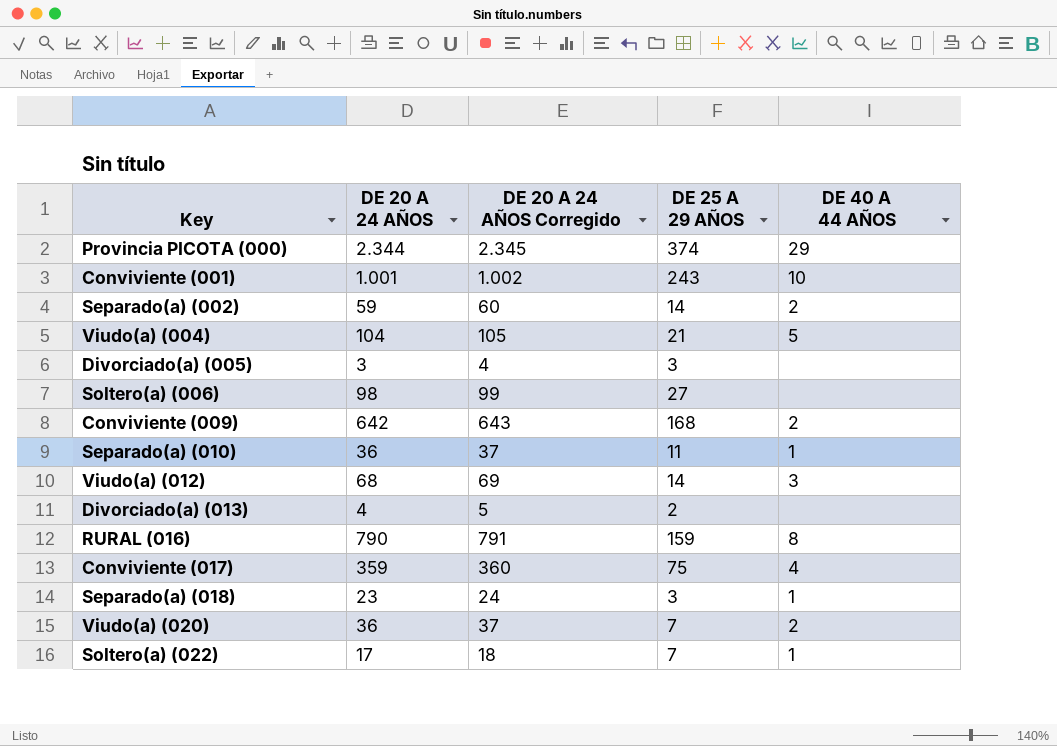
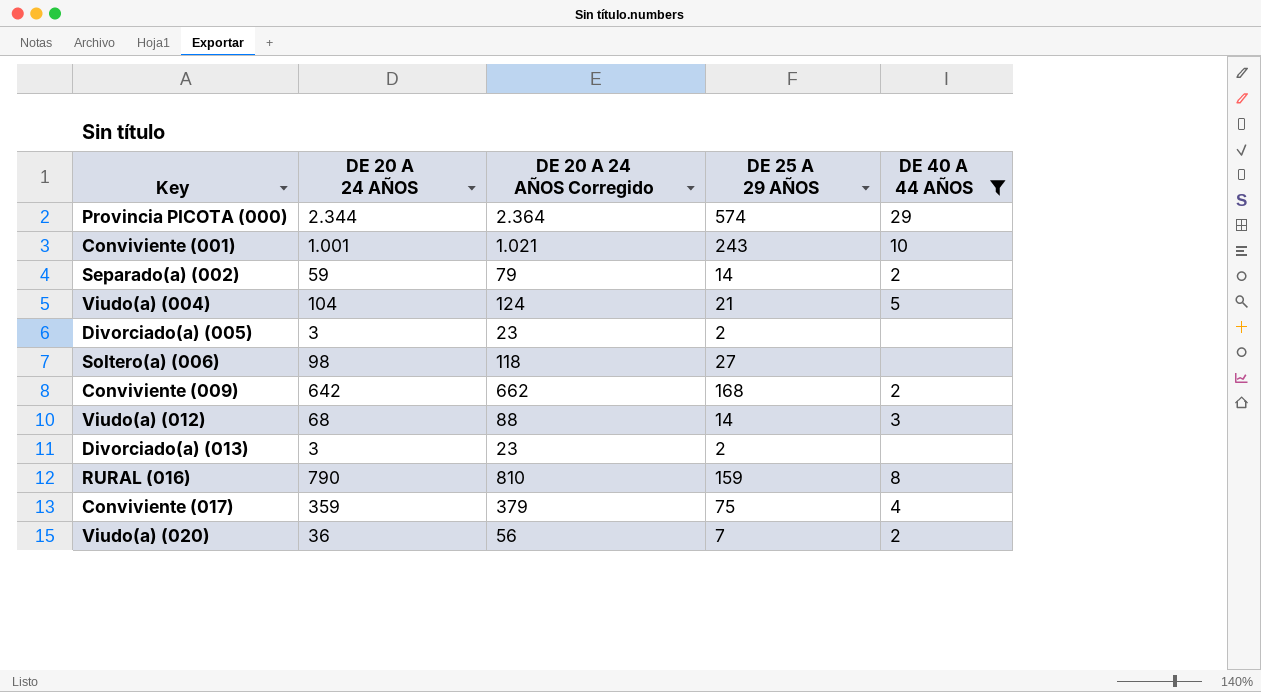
filter: none -> DE 40 A 44 AÑOS != 1
column DE 20 A 24 AÑOS Corregido | formula: [DE 20 A 24 AÑOS] + 1 -> [DE 20 A 24 AÑOS] + 20
Provincia PICOTA (000) | DE 25 A 29 AÑOS: 374 -> 574
Divorciado(a) (005) | DE 25 A 29 AÑOS: 3 -> 2
Divorciado(a) (013) | DE 20 A 24 AÑOS: 4 -> 3

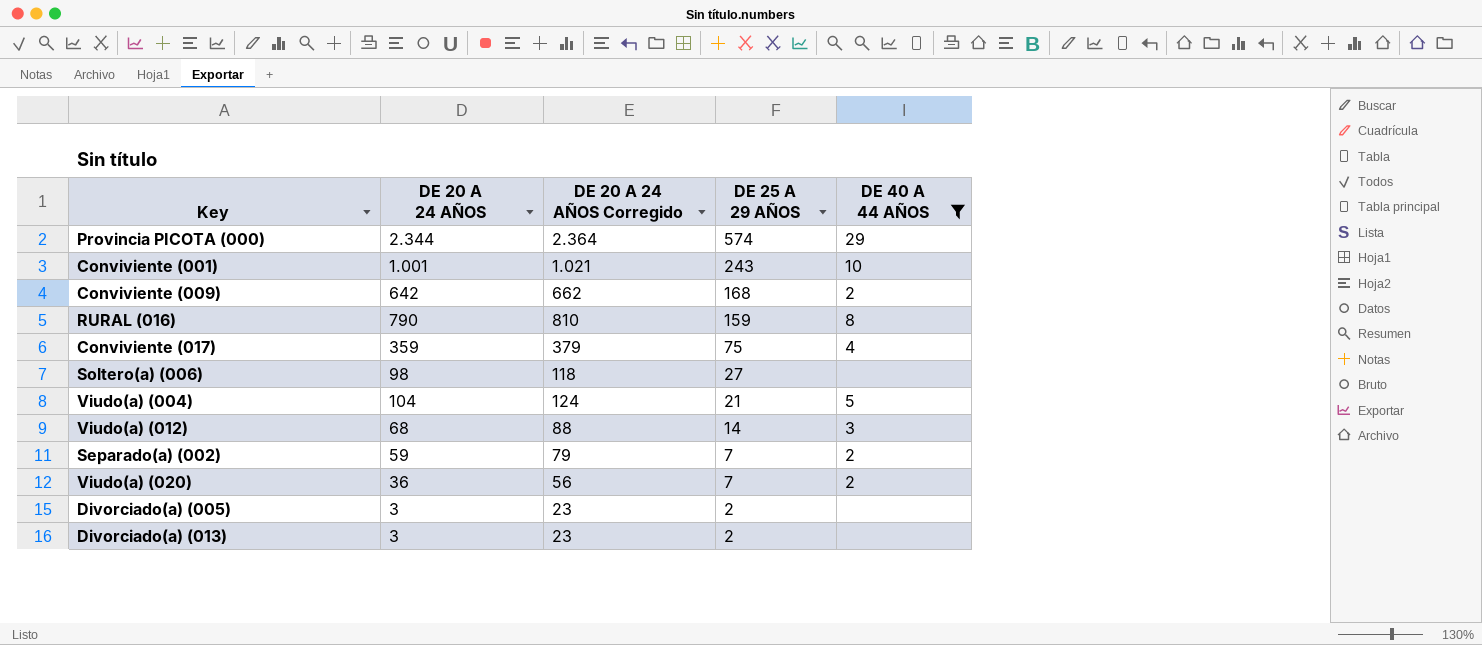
row order: none -> DE 25 A 29 AÑOS descending
Separado(a) (002) | DE 25 A 29 AÑOS: 14 -> 7

